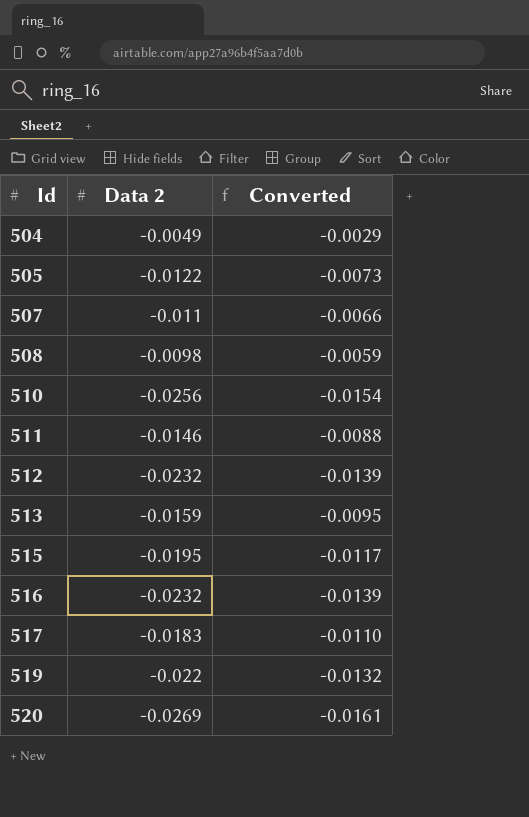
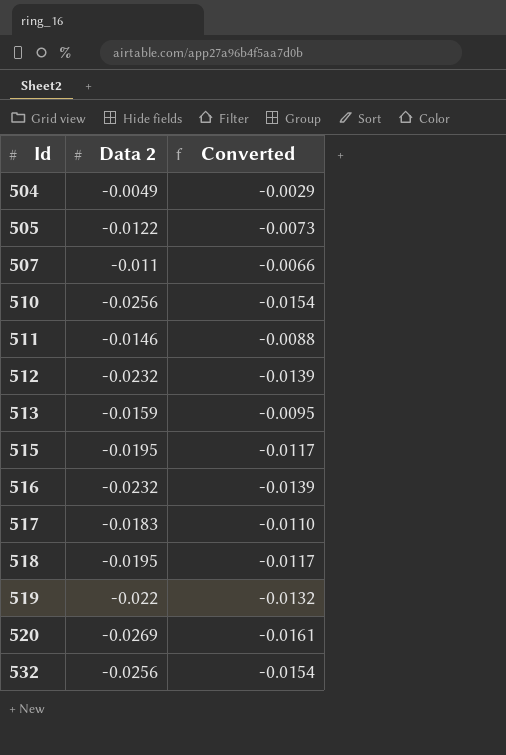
row 508: -0.0098 | -0.0059 -> none
row 518: none -> -0.0195 | -0.0117
row 532: none -> -0.0256 | -0.0154

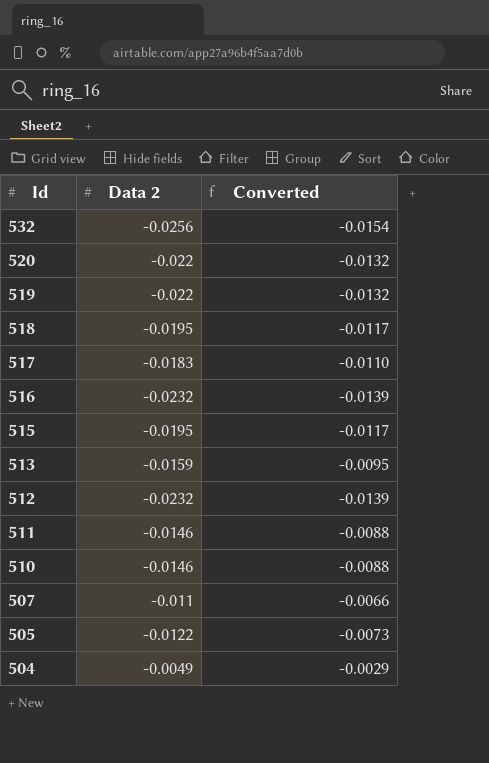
row order: Id ascending -> Id descending
520 | Data 2: -0.0269 -> -0.022
520 | Converted: -0.0161 -> -0.0132
510 | Data 2: -0.0256 -> -0.0146
510 | Converted: -0.0154 -> -0.0088

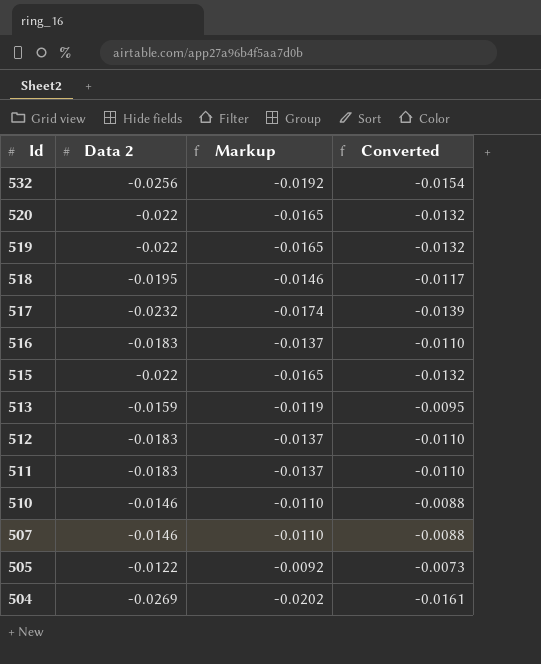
column Markup | formula: none -> [Data 2] * 0.75
517 | Data 2: -0.0183 -> -0.0232
517 | Converted: -0.0110 -> -0.0139
516 | Data 2: -0.0232 -> -0.0183
516 | Converted: -0.0139 -> -0.0110
515 | Data 2: -0.0195 -> -0.022
515 | Converted: -0.0117 -> -0.0132
512 | Data 2: -0.0232 -> -0.0183
512 | Converted: -0.0139 -> -0.0110
511 | Data 2: -0.0146 -> -0.0183
511 | Converted: -0.0088 -> -0.0110
507 | Data 2: -0.011 -> -0.0146
507 | Converted: -0.0066 -> -0.0088
504 | Data 2: -0.0049 -> -0.0269
504 | Converted: -0.0029 -> -0.0161

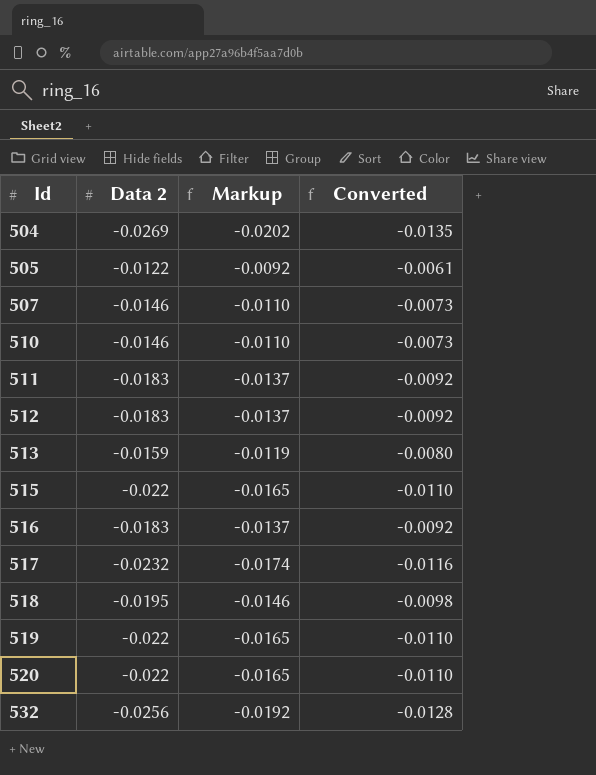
row order: Id descending -> Id ascending
column Converted | formula: [Data 2] * 0.6 -> [Data 2] * 0.5

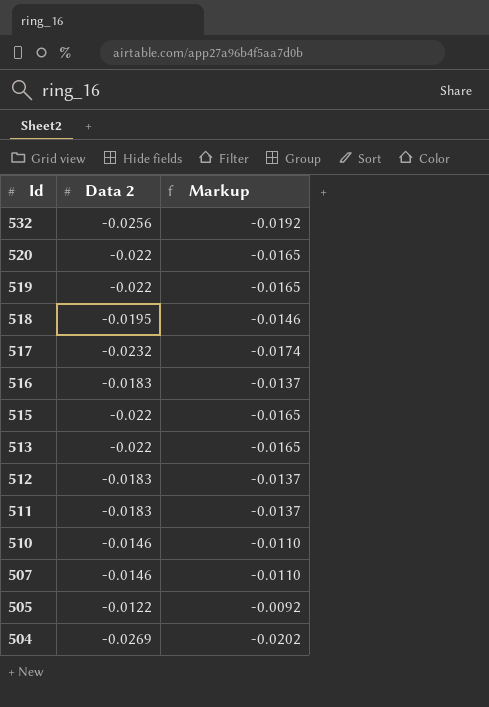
row order: Id ascending -> Id descending
column Converted | formula: [Data 2] * 0.5 -> none
513 | Data 2: -0.0159 -> -0.022
513 | Markup: -0.0119 -> -0.0165

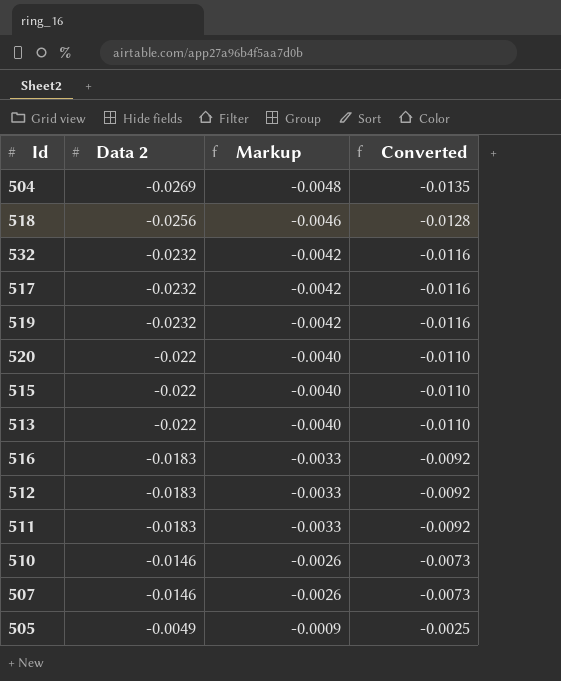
row order: Id descending -> Data 2 ascending
column Markup | formula: [Data 2] * 0.75 -> [Data 2] * 0.18
column Converted | formula: none -> [Data 2] * 0.5
518 | Data 2: -0.0195 -> -0.0256
532 | Data 2: -0.0256 -> -0.0232
519 | Data 2: -0.022 -> -0.0232
505 | Data 2: -0.0122 -> -0.0049

